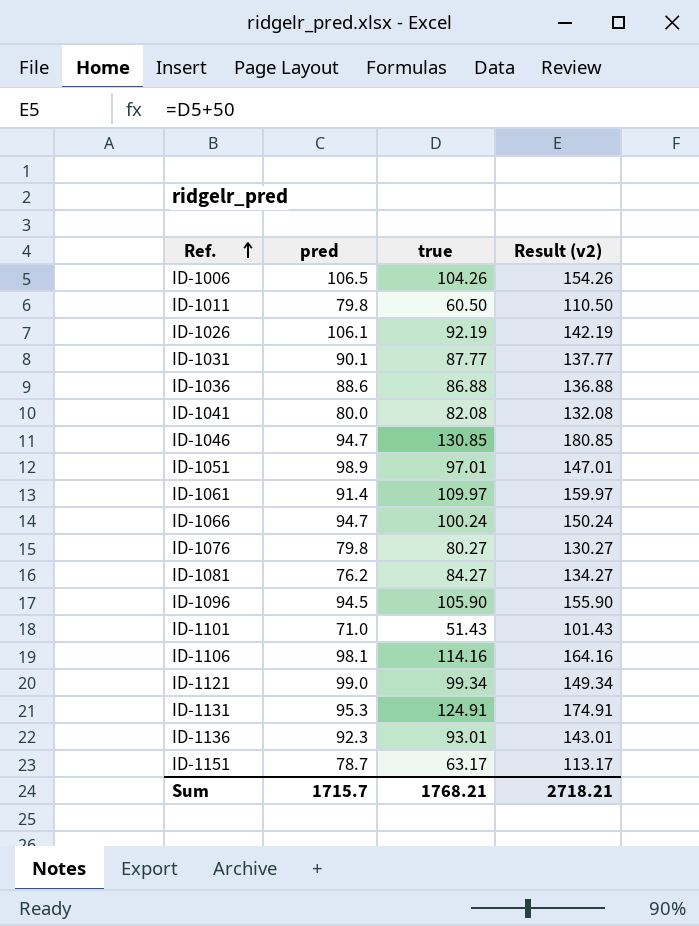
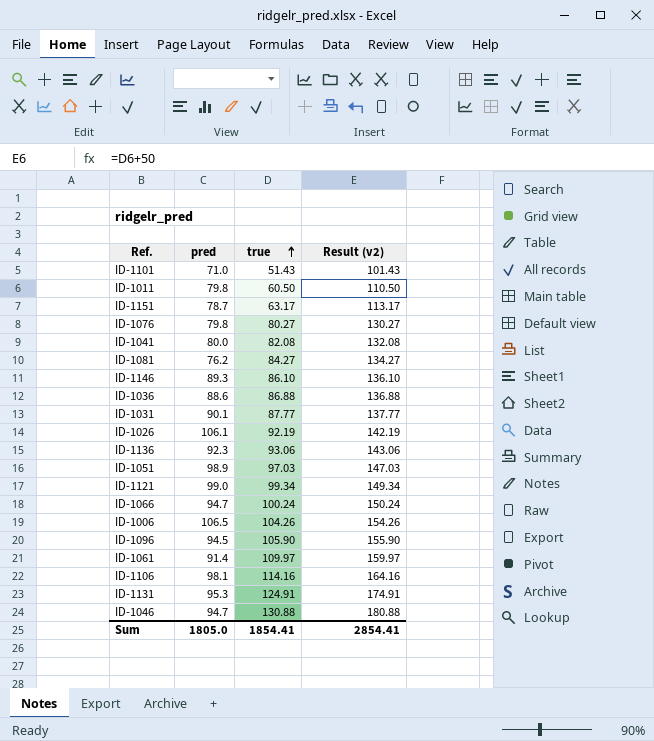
row order: Ref. ascending -> true ascending
row ID-1146: none -> 89.3 | 86.10 | 136.10
ID-1136 | true: 93.01 -> 93.06
ID-1136 | Result (v2): 143.01 -> 143.06
ID-1051 | true: 97.01 -> 97.03
ID-1051 | Result (v2): 147.01 -> 147.03
ID-1046 | true: 130.85 -> 130.88
ID-1046 | Result (v2): 180.85 -> 180.88
Sum | pred: 1715.7 -> 1805.0
Sum | true: 1768.21 -> 1854.41
Sum | Result (v2): 2718.21 -> 2854.41

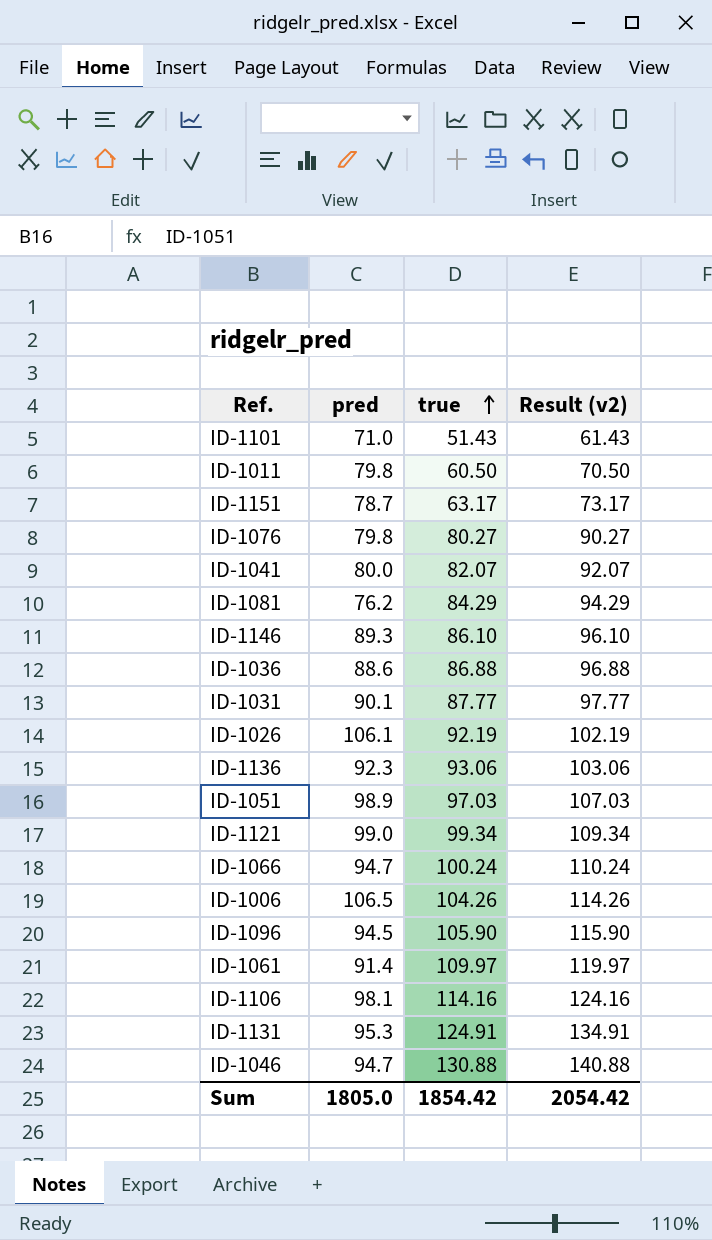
column Result (v2) | formula: [true] + 50 -> [true] + 10
ID-1041 | true: 82.08 -> 82.07
ID-1081 | true: 84.27 -> 84.29
Sum | true: 1854.41 -> 1854.42
Sum | Result (v2): 2854.41 -> 2054.42

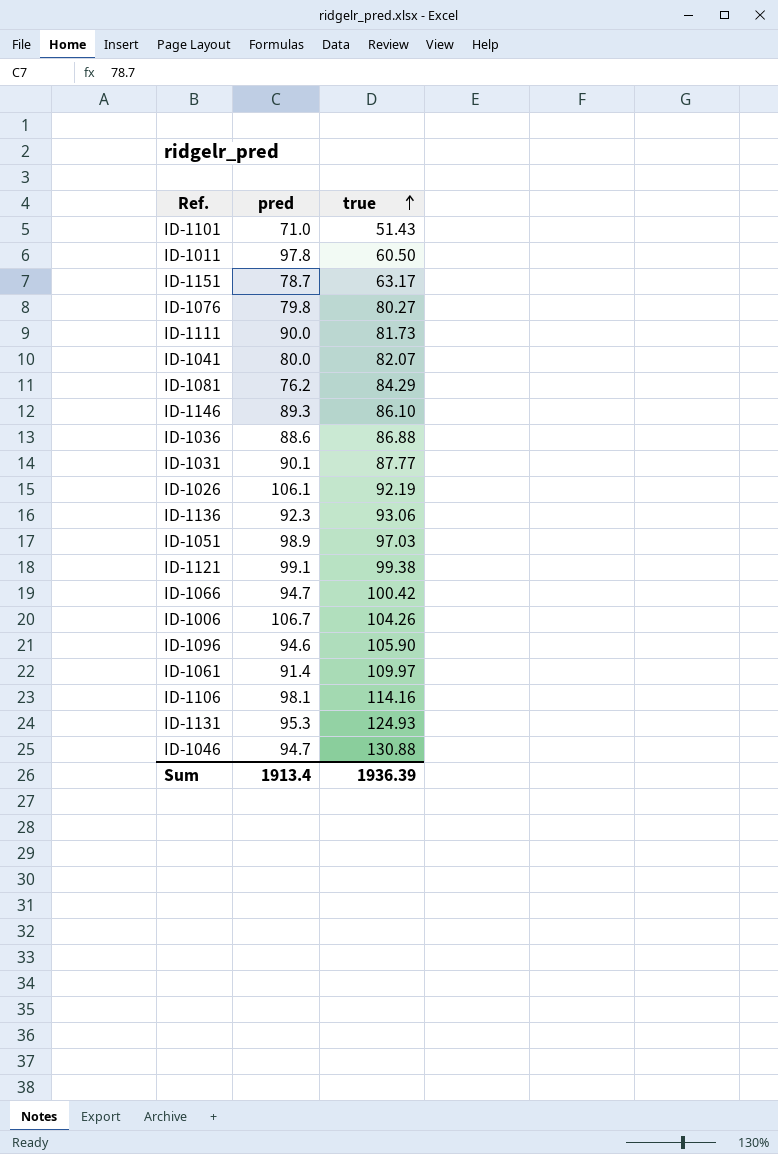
column Result (v2) | formula: [true] + 10 -> none
ID-1011 | pred: 79.8 -> 97.8
row ID-1111: none -> 90.0 | 81.73
ID-1121 | pred: 99.0 -> 99.1
ID-1121 | true: 99.34 -> 99.38
ID-1066 | true: 100.24 -> 100.42
ID-1006 | pred: 106.5 -> 106.7
ID-1096 | pred: 94.5 -> 94.6
ID-1131 | true: 124.91 -> 124.93
Sum | pred: 1805.0 -> 1913.4
Sum | true: 1854.42 -> 1936.39

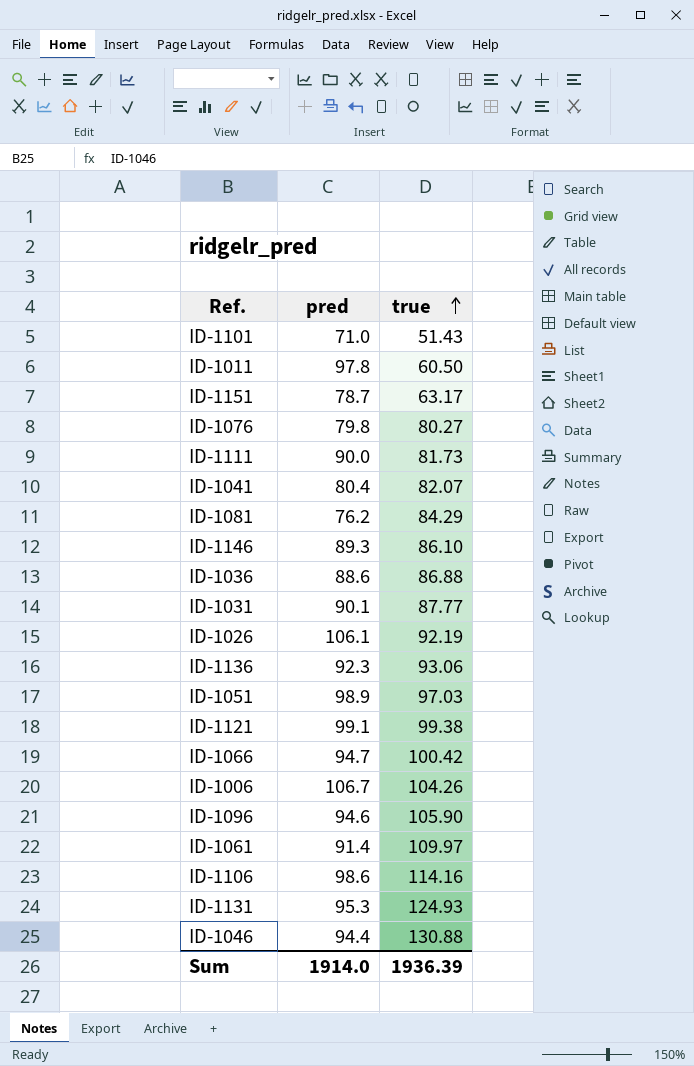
ID-1041 | pred: 80.0 -> 80.4
ID-1106 | pred: 98.1 -> 98.6
ID-1046 | pred: 94.7 -> 94.4
Sum | pred: 1913.4 -> 1914.0

